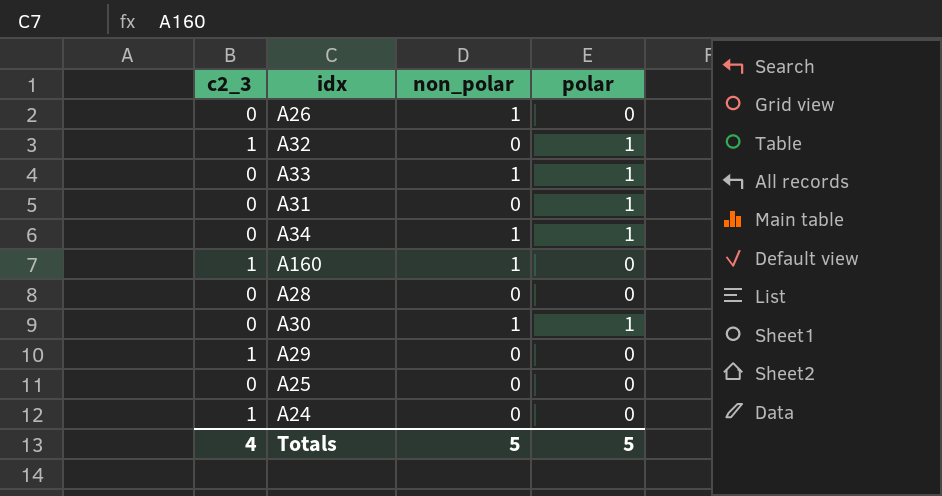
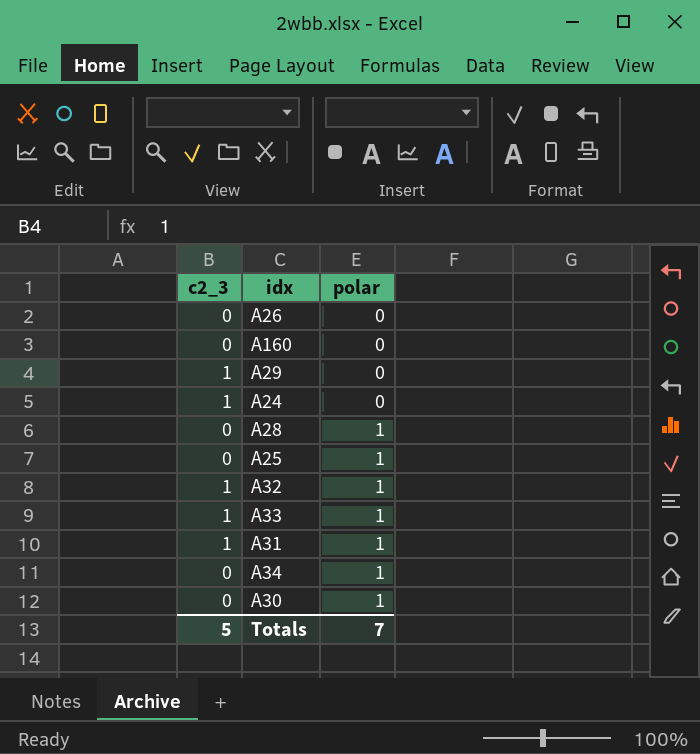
row order: none -> polar ascending
column non_polar | position: 3 -> none
A160 | c2_3: 1 -> 0
A28 | polar: 0 -> 1
A25 | polar: 0 -> 1
A33 | c2_3: 0 -> 1
A31 | c2_3: 0 -> 1
Totals | c2_3: 4 -> 5
Totals | polar: 5 -> 7

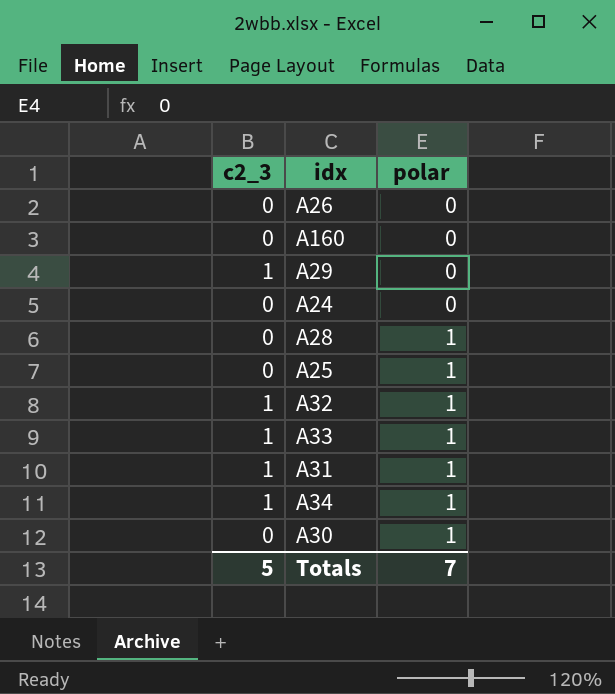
A24 | c2_3: 1 -> 0
A34 | c2_3: 0 -> 1

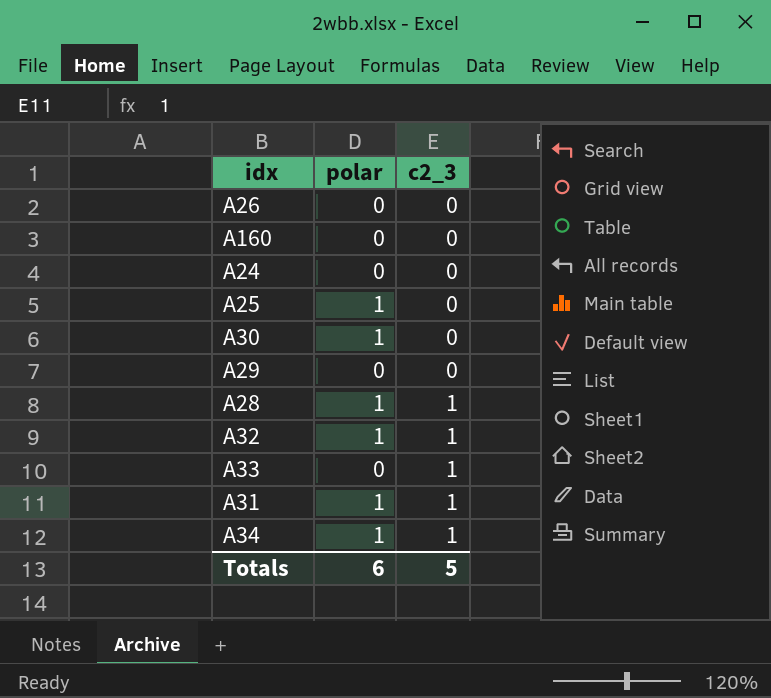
row order: polar ascending -> c2_3 ascending
column c2_3 | position: 1 -> 3
A29 | c2_3: 1 -> 0
A28 | c2_3: 0 -> 1
A33 | polar: 1 -> 0
Totals | polar: 7 -> 6

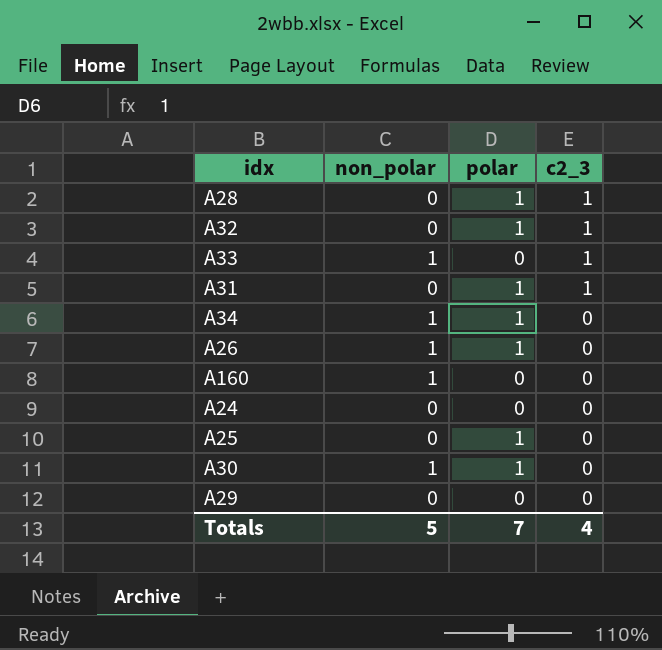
row order: c2_3 ascending -> c2_3 descending
column non_polar | position: none -> 2
A34 | c2_3: 1 -> 0
A26 | polar: 0 -> 1
Totals | polar: 6 -> 7
Totals | c2_3: 5 -> 4

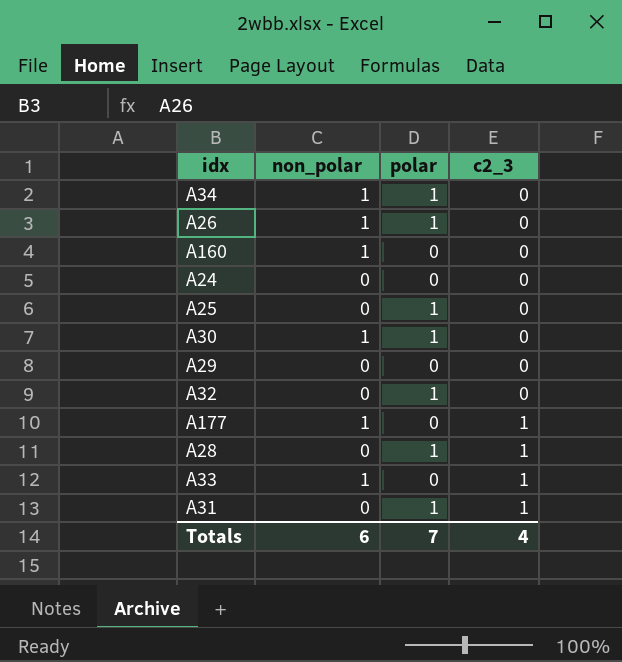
row order: c2_3 descending -> c2_3 ascending
A32 | c2_3: 1 -> 0
row A177: none -> 1 | 0 | 1
Totals | non_polar: 5 -> 6

